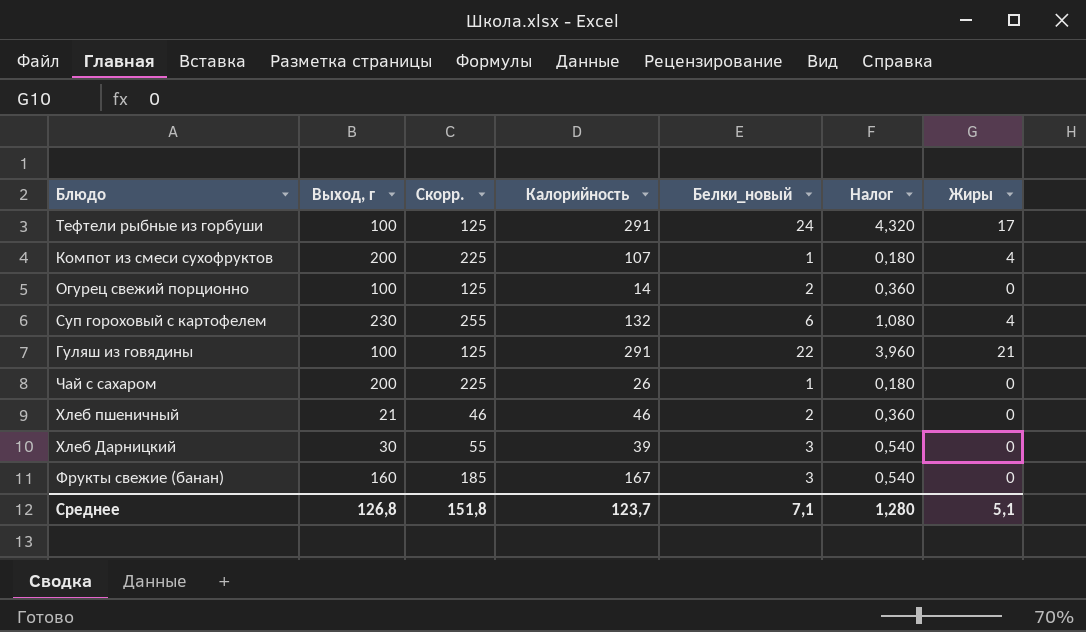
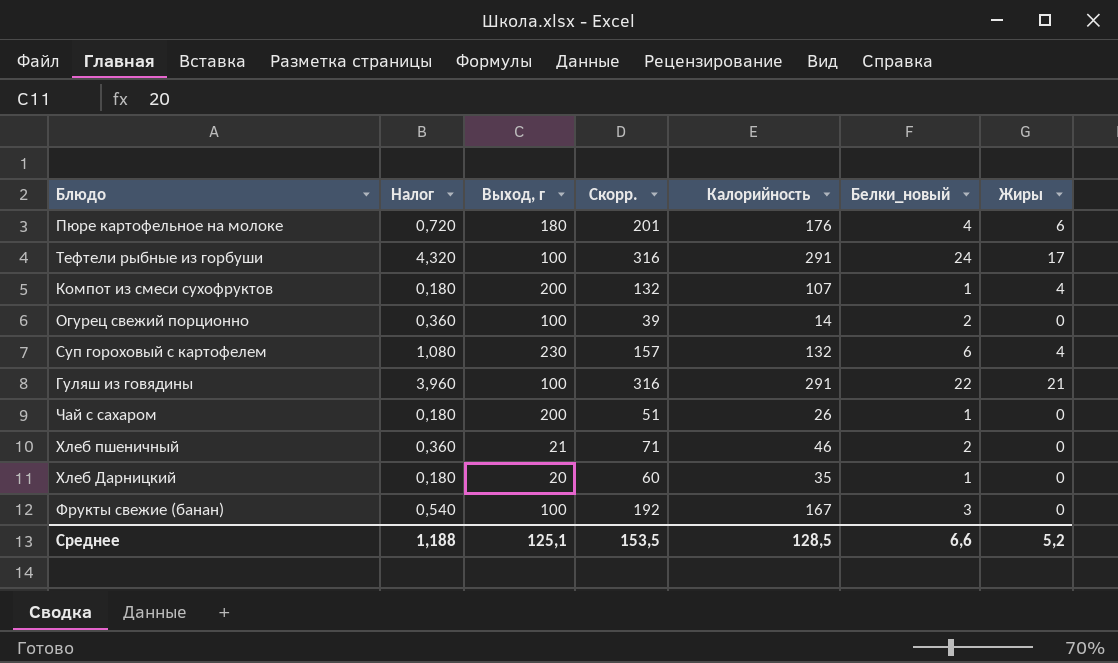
column Налог | position: 6 -> 2
column Скорр. | formula: [Выход, г] + 25 -> [Калорийность] + 25
row Пюре картофельное на молоке: none -> 0,720 | 180 | 201 | 176 | 4 | 6
Хлеб Дарницкий | Налог: 0,540 -> 0,180
Хлеб Дарницкий | Выход, г: 30 -> 20
Хлеб Дарницкий | Калорийность: 39 -> 35
Хлеб Дарницкий | Белки_новый: 3 -> 1
Фрукты свежие (банан) | Выход, г: 160 -> 100
Среднее | Налог: 1,280 -> 1,188
Среднее | Выход, г: 126,8 -> 125,1
Среднее | Скорр.: 151,8 -> 153,5
Среднее | Калорийность: 123,7 -> 128,5
Среднее | Белки_новый: 7,1 -> 6,6
Среднее | Жиры: 5,1 -> 5,2

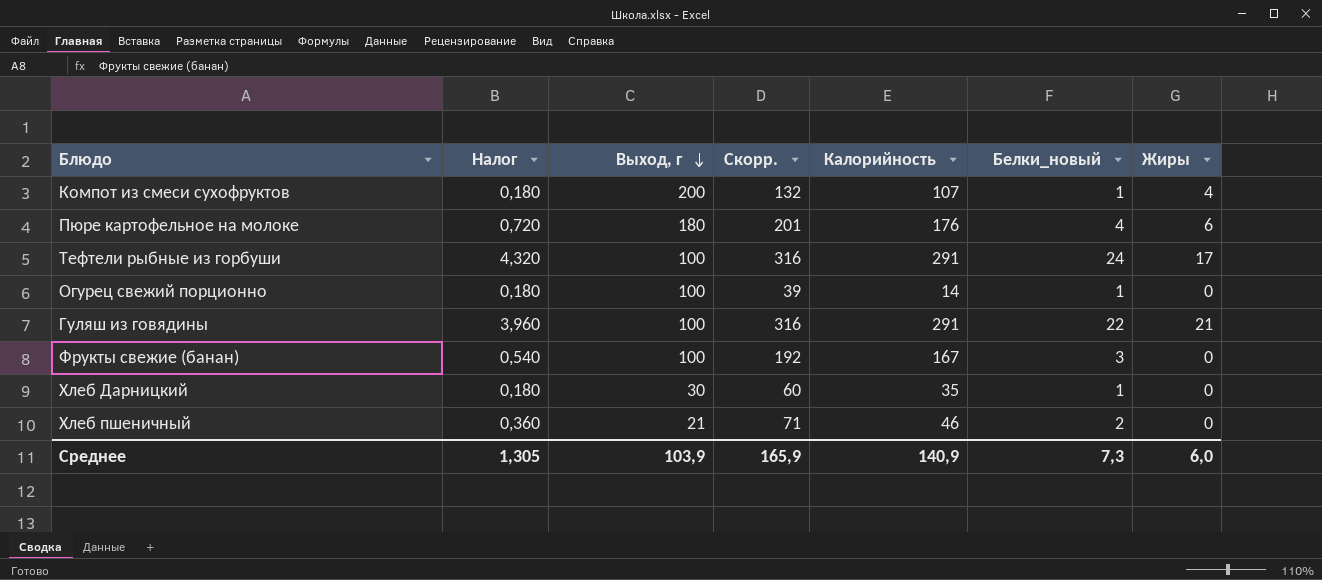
row order: none -> Выход, г descending
row Суп гороховый с картофелем: 1,080 | 230 | 157 | 132 | 6 | 4 -> none
row Чай с сахаром: 0,180 | 200 | 51 | 26 | 1 | 0 -> none
Огурец свежий порционно | Налог: 0,360 -> 0,180
Огурец свежий порционно | Белки_новый: 2 -> 1
Хлеб Дарницкий | Выход, г: 20 -> 30
Среднее | Налог: 1,188 -> 1,305
Среднее | Выход, г: 125,1 -> 103,9
Среднее | Скорр.: 153,5 -> 165,9
Среднее | Калорийность: 128,5 -> 140,9
Среднее | Белки_новый: 6,6 -> 7,3
Среднее | Жиры: 5,2 -> 6,0

